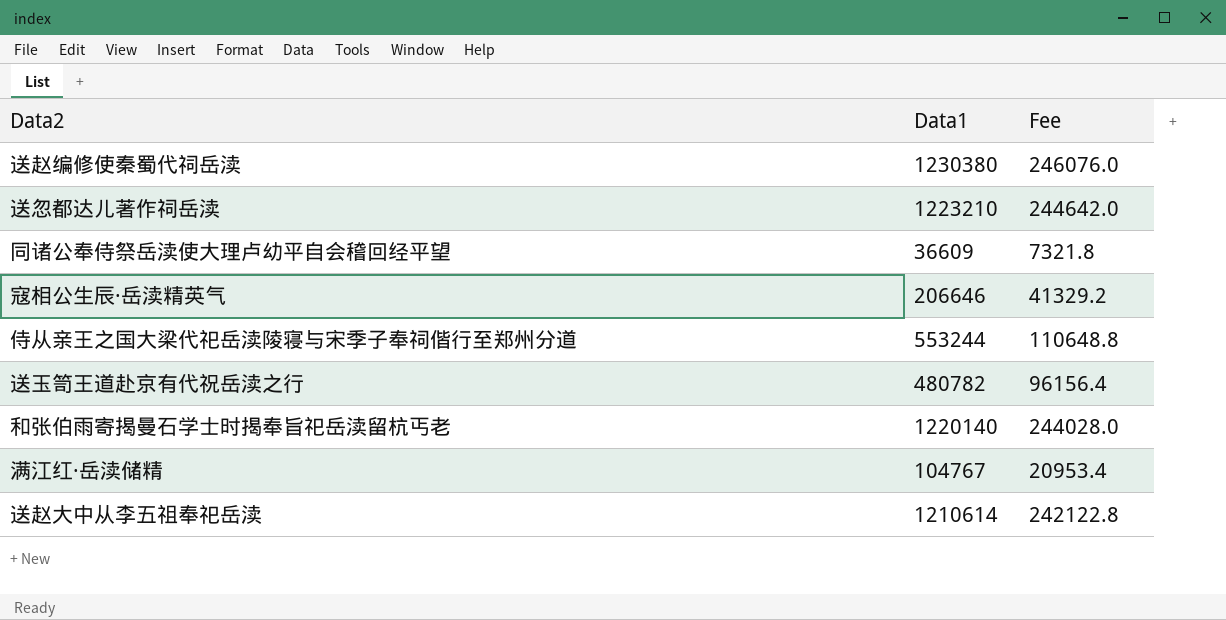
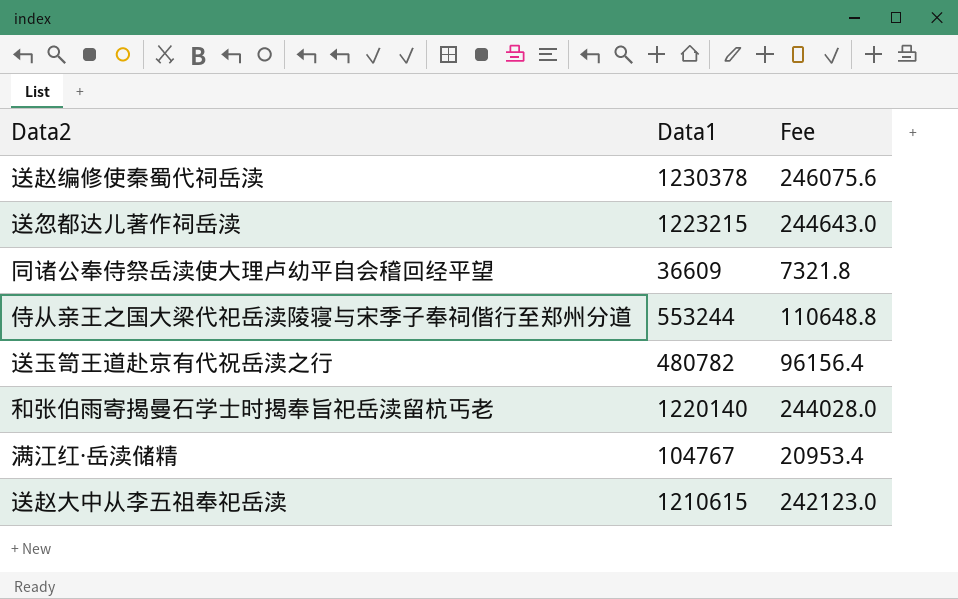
row 寇相公生辰·岳渎精英气: 206646 | 41329.2 -> none
送赵编修使秦蜀代祠岳渎 | Data1: 1230380 -> 1230378
送赵编修使秦蜀代祠岳渎 | Fee: 246076.0 -> 246075.6
送忽都达儿著作祠岳渎 | Data1: 1223210 -> 1223215
送忽都达儿著作祠岳渎 | Fee: 244642.0 -> 244643.0
送赵大中从李五祖奉祀岳渎 | Data1: 1210614 -> 1210615
送赵大中从李五祖奉祀岳渎 | Fee: 242122.8 -> 242123.0

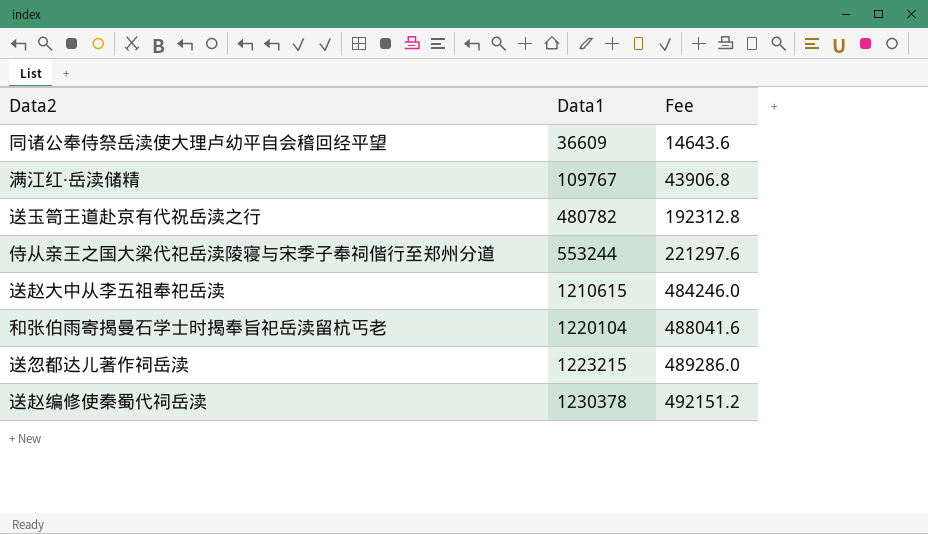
row order: none -> Data1 ascending
column Fee | formula: [Data1] * 0.2 -> [Data1] * 0.4
满江红·岳渎储精 | Data1: 104767 -> 109767
和张伯雨寄揭曼石学士时揭奉旨祀岳渎留杭丐老 | Data1: 1220140 -> 1220104

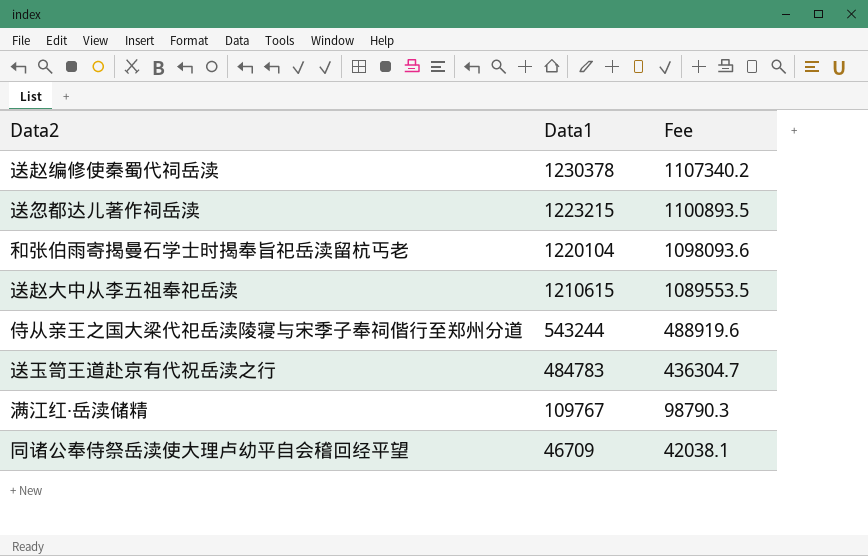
row order: Data1 ascending -> Data1 descending
column Fee | formula: [Data1] * 0.4 -> [Data1] * 0.9
侍从亲王之国大梁代祀岳渎陵寝与宋季子奉祠偕行至郑州分道 | Data1: 553244 -> 543244
送玉笥王道赴京有代祝岳渎之行 | Data1: 480782 -> 484783
同诸公奉侍祭岳渎使大理卢幼平自会稽回经平望 | Data1: 36609 -> 46709

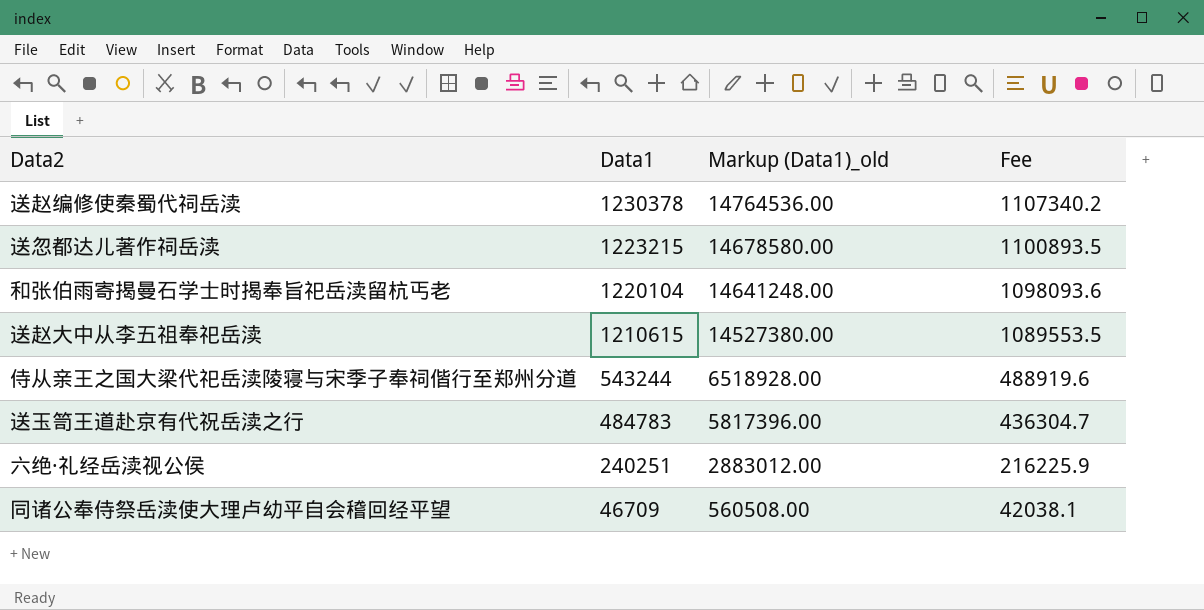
column Markup (Data1)_old | formula: none -> [Data1] * 12
row 满江红·岳渎储精: 109767 | 98790.3 -> none
row 六绝·礼经岳渎视公侯: none -> 240251 | 2883012.00 | 216225.9

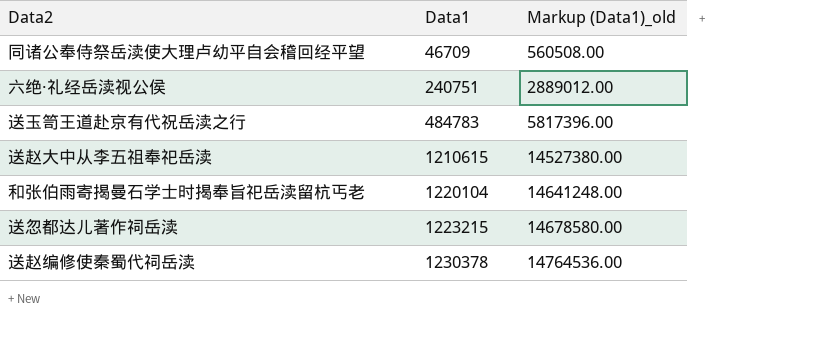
row order: Data1 descending -> Data1 ascending
column Fee | formula: [Data1] * 0.9 -> none
row 侍从亲王之国大梁代祀岳渎陵寝与宋季子奉祠偕行至郑州分道: 543244 | 6518928.00 | 488919.6 -> none
六绝·礼经岳渎视公侯 | Data1: 240251 -> 240751
六绝·礼经岳渎视公侯 | Markup (Data1)_old: 2883012.00 -> 2889012.00

